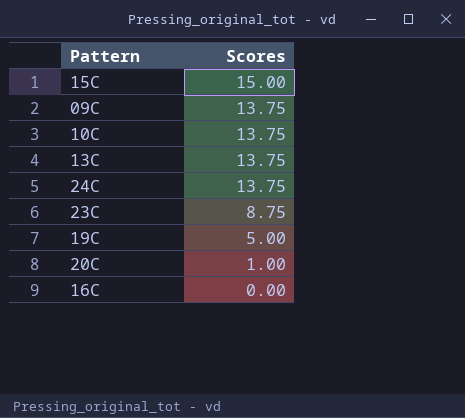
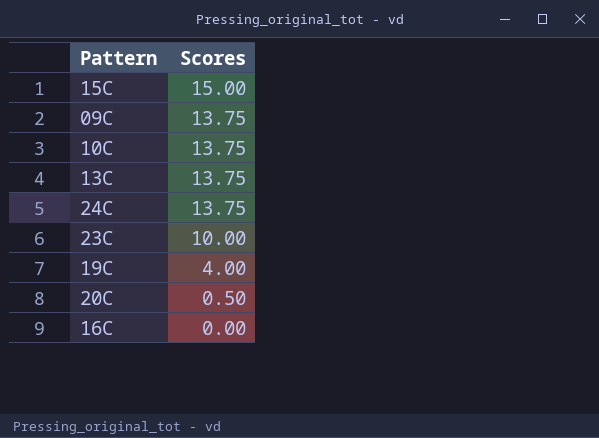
23C | Scores: 8.75 -> 10.00
19C | Scores: 5.00 -> 4.00
20C | Scores: 1.00 -> 0.50

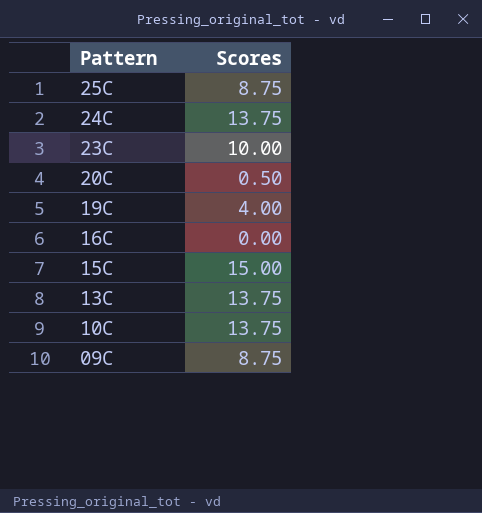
row order: Scores descending -> Pattern descending
row 25C: none -> 8.75
09C | Scores: 13.75 -> 8.75

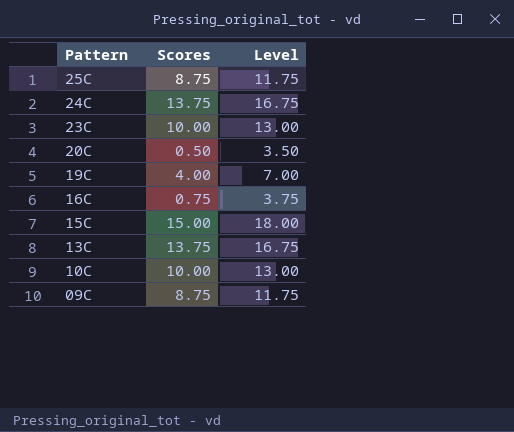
column Level | formula: none -> [Scores] + 3
16C | Scores: 0.00 -> 0.75
10C | Scores: 13.75 -> 10.00

